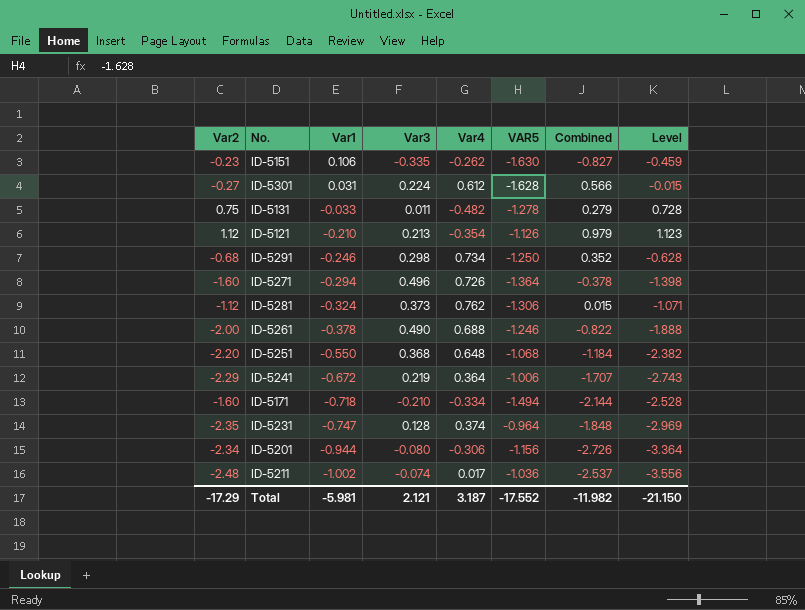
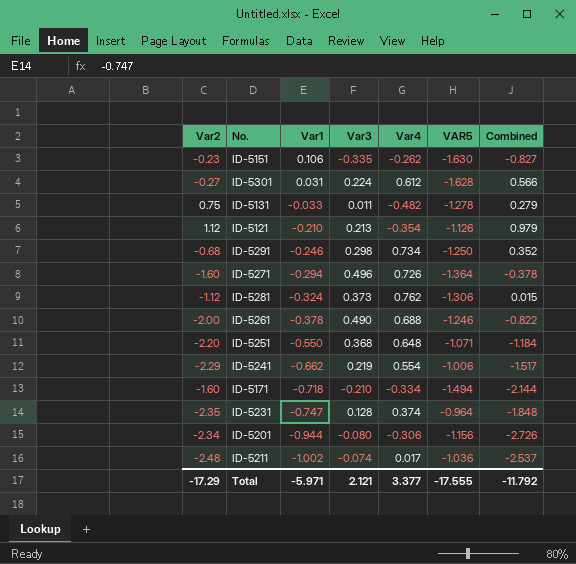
column Level | formula: [Var2] + [Var1] + [Var3] -> none
ID-5251 | VAR5: -1.068 -> -1.071
ID-5241 | Var1: -0.672 -> -0.662
ID-5241 | Var4: 0.364 -> 0.554
ID-5241 | Combined: -1.707 -> -1.517
Total | Var1: -5.981 -> -5.971
Total | Var4: 3.187 -> 3.377
Total | VAR5: -17.552 -> -17.555
Total | Combined: -11.982 -> -11.792

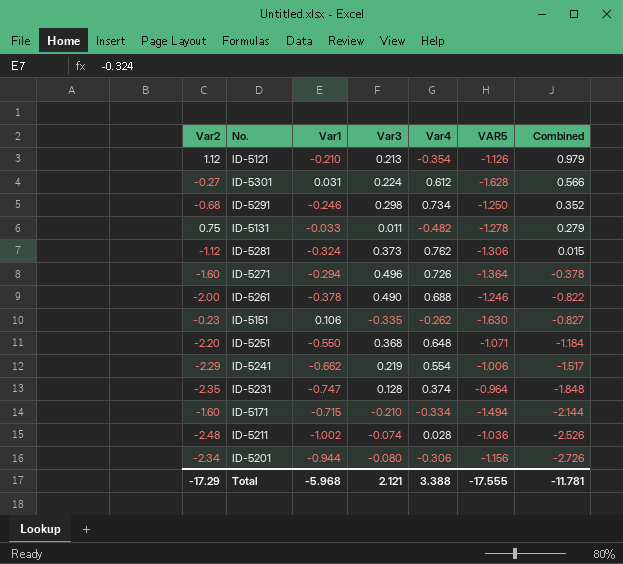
row order: Var1 descending -> Combined descending
ID-5171 | Var1: -0.718 -> -0.715
ID-5211 | Var4: 0.017 -> 0.028
ID-5211 | Combined: -2.537 -> -2.526
Total | Var1: -5.971 -> -5.968
Total | Var4: 3.377 -> 3.388
Total | Combined: -11.792 -> -11.781

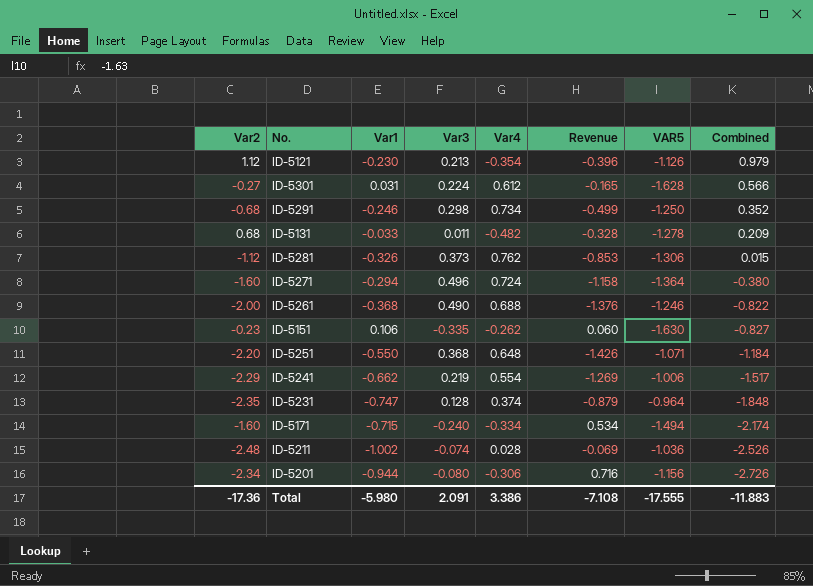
column Revenue | formula: none -> [Var2] * [Var4]
ID-5121 | Var1: -0.210 -> -0.230
ID-5131 | Var2: 0.75 -> 0.68
ID-5131 | Combined: 0.279 -> 0.209
ID-5281 | Var1: -0.324 -> -0.326
ID-5271 | Var4: 0.726 -> 0.724
ID-5271 | Combined: -0.378 -> -0.380
ID-5261 | Var1: -0.378 -> -0.368
ID-5171 | Var3: -0.210 -> -0.240
ID-5171 | Combined: -2.144 -> -2.174
Total | Var2: -17.29 -> -17.36
Total | Var1: -5.968 -> -5.980
Total | Var3: 2.121 -> 2.091
Total | Var4: 3.388 -> 3.386
Total | Combined: -11.781 -> -11.883

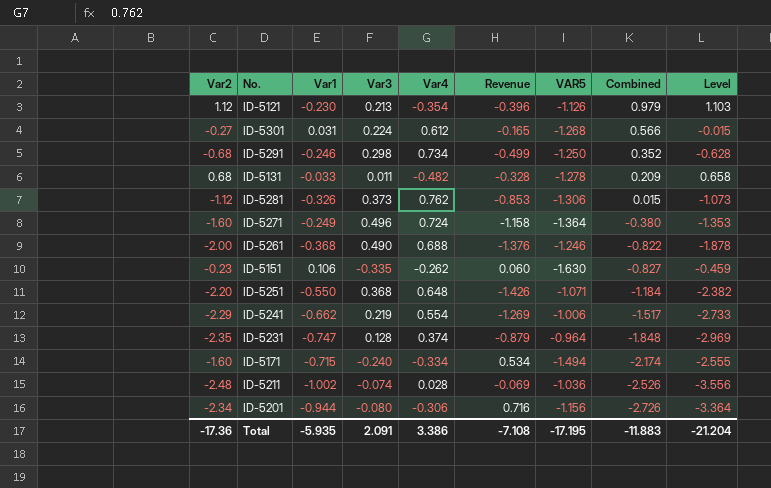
column Level | formula: none -> [Var2] + [Var1] + [Var3]
ID-5301 | VAR5: -1.628 -> -1.268
ID-5271 | Var1: -0.294 -> -0.249
Total | Var1: -5.980 -> -5.935
Total | VAR5: -17.555 -> -17.195

